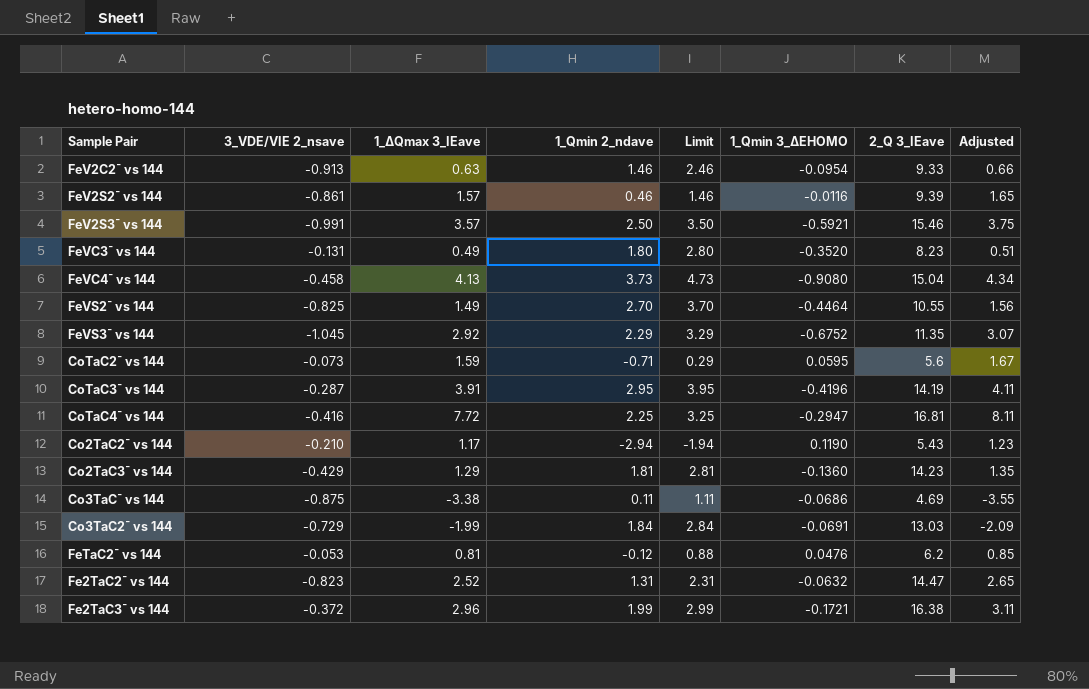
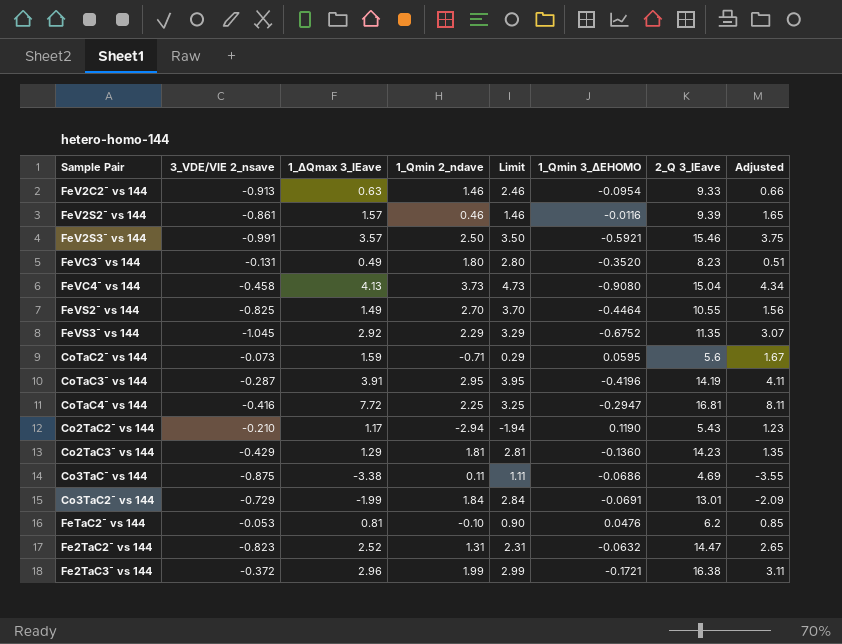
Co3TaC2¯ vs 144 | 2_Q 3_IEave: 13.03 -> 13.01
FeTaC2¯ vs 144 | 1_Qmin 2_ndave: -0.12 -> -0.10
FeTaC2¯ vs 144 | Limit: 0.88 -> 0.90

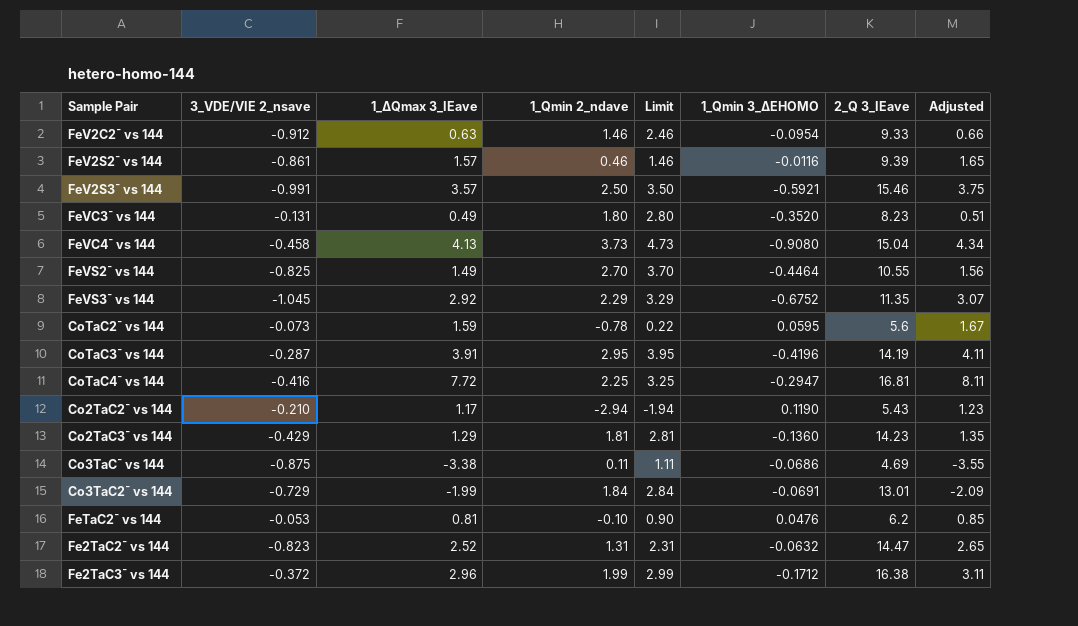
FeV2C2¯ vs 144 | 3_VDE/VIE 2_nsave: -0.913 -> -0.912
CoTaC2¯ vs 144 | 1_Qmin 2_ndave: -0.71 -> -0.78
CoTaC2¯ vs 144 | Limit: 0.29 -> 0.22
Fe2TaC3¯ vs 144 | 1_Qmin 3_ΔEHOMO: -0.1721 -> -0.1712

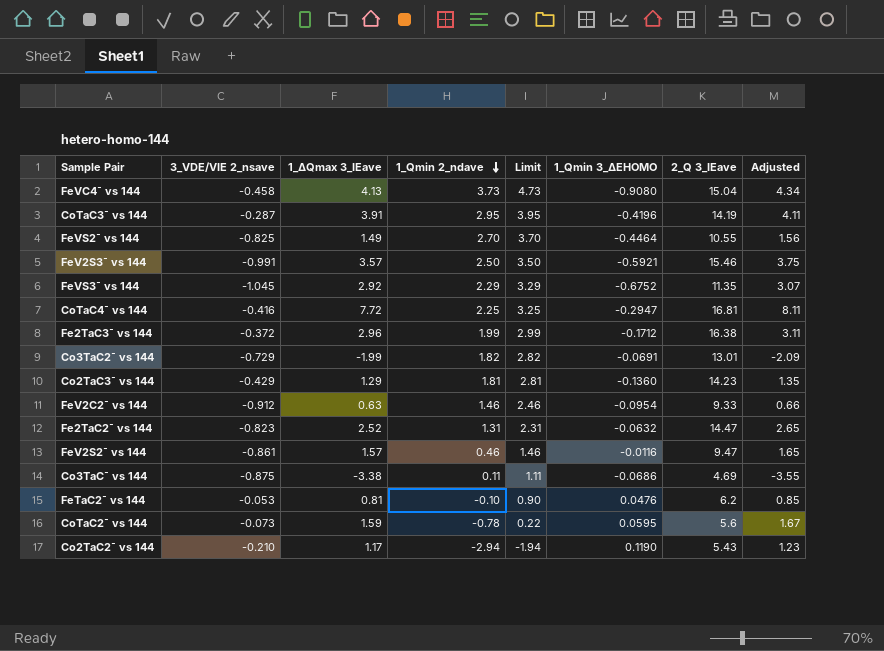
row order: none -> 1_Qmin 2_ndave descending
row FeVC3¯ vs 144: -0.131 | 0.49 | 1.80 | 2.80 | -0.3520 | 8.23 | 0.51 -> none
Co3TaC2¯ vs 144 | 1_Qmin 2_ndave: 1.84 -> 1.82
Co3TaC2¯ vs 144 | Limit: 2.84 -> 2.82
FeV2S2¯ vs 144 | 2_Q 3_IEave: 9.39 -> 9.47

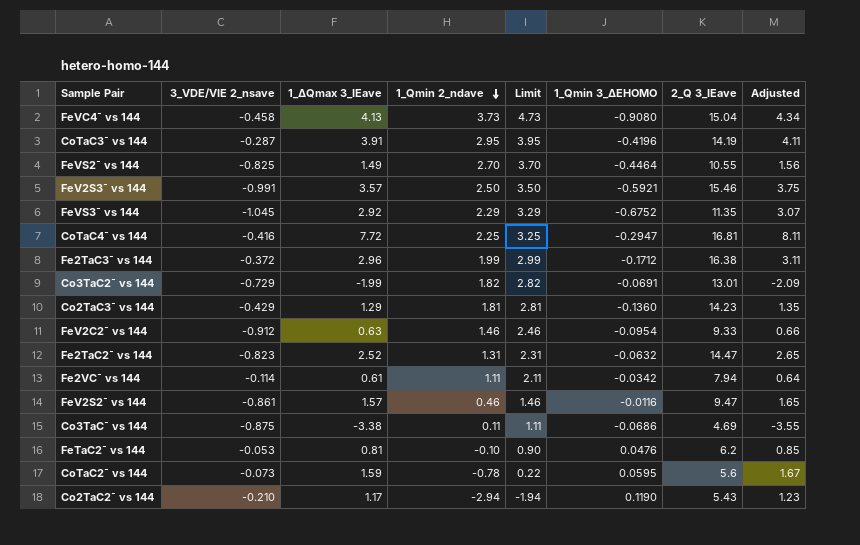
row Fe2VC¯ vs 144: none -> -0.114 | 0.61 | 1.11 | 2.11 | -0.0342 | 7.94 | 0.64

